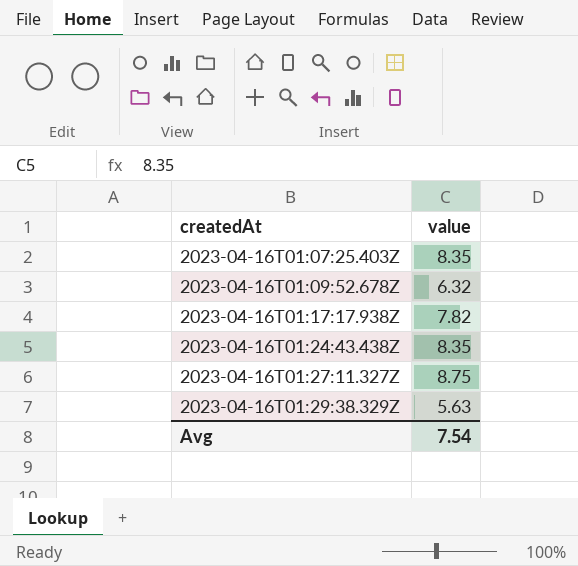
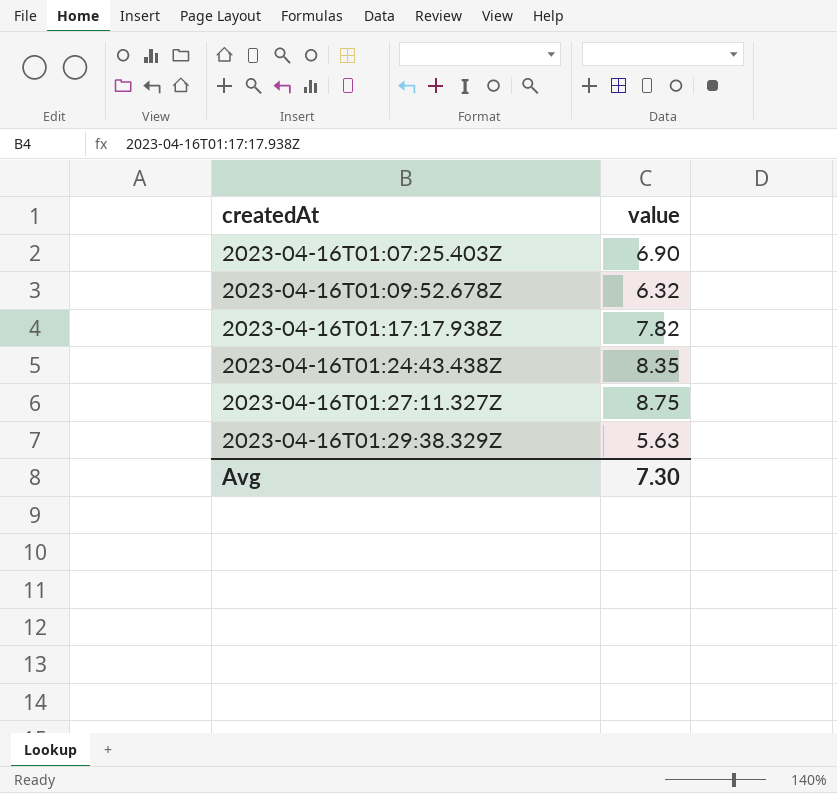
2023-04-16T01:07:25.403Z | value: 8.35 -> 6.90
Avg | value: 7.54 -> 7.30

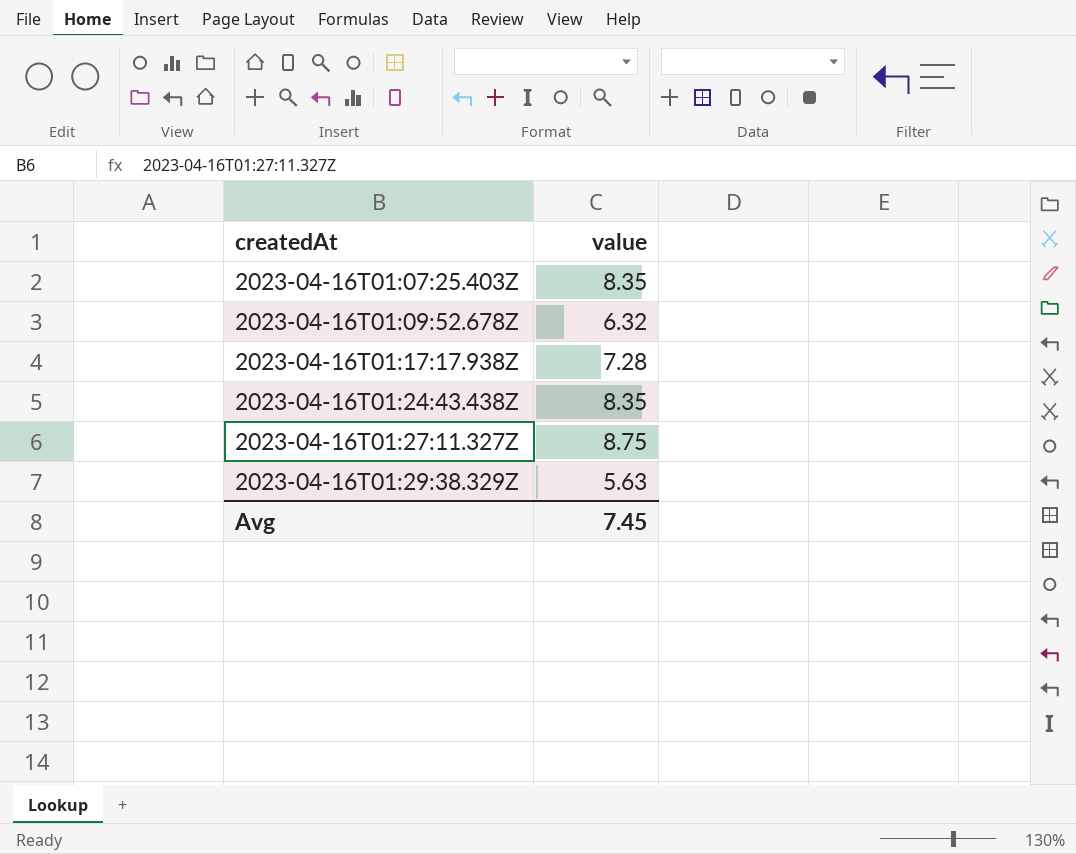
2023-04-16T01:07:25.403Z | value: 6.90 -> 8.35
2023-04-16T01:17:17.938Z | value: 7.82 -> 7.28
Avg | value: 7.30 -> 7.45

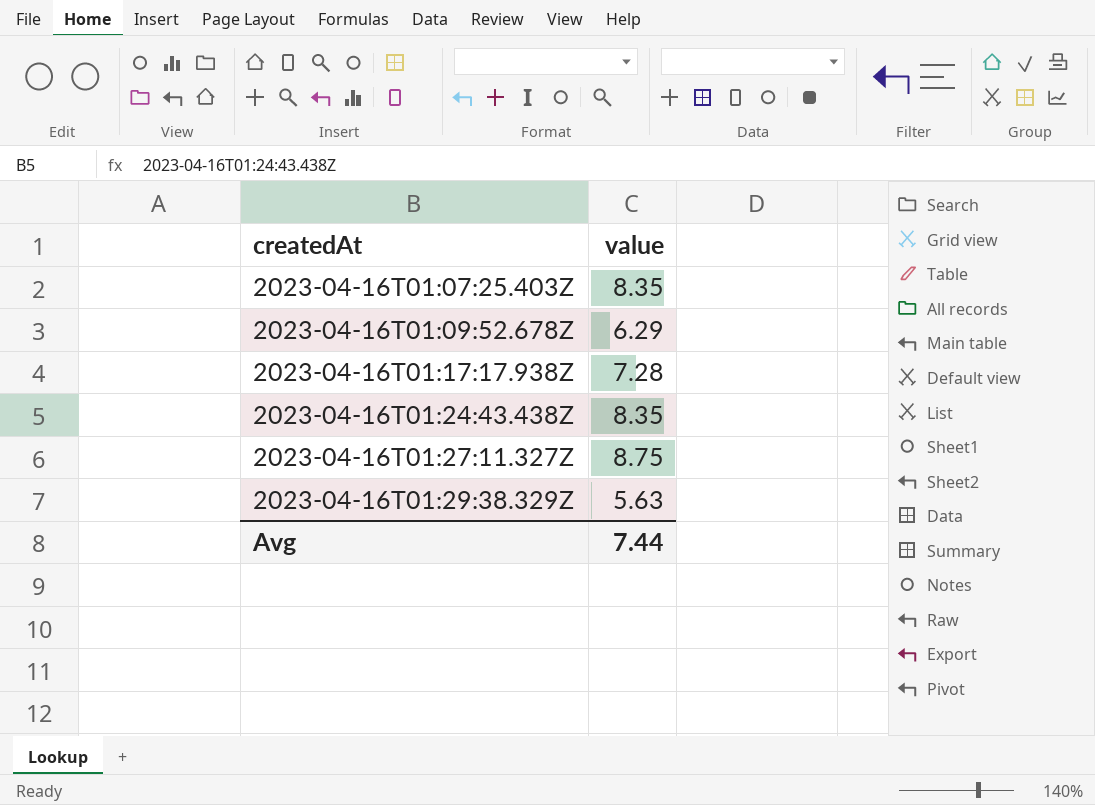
2023-04-16T01:09:52.678Z | value: 6.32 -> 6.29
Avg | value: 7.45 -> 7.44

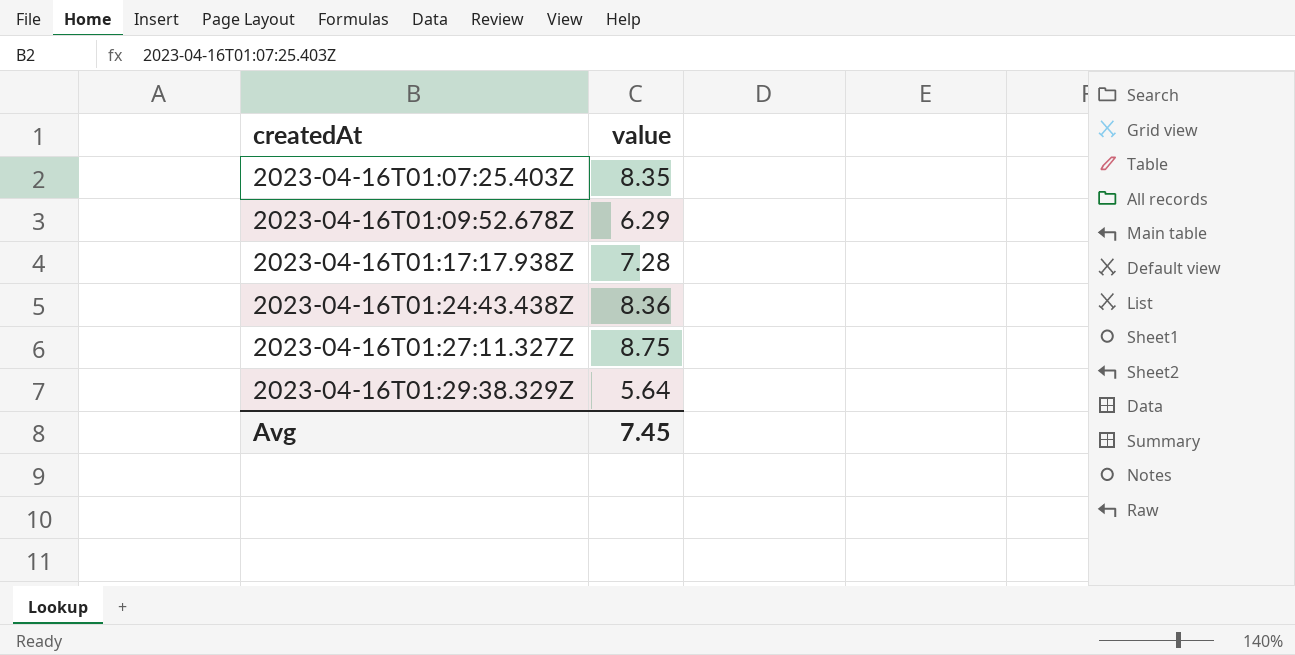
2023-04-16T01:24:43.438Z | value: 8.35 -> 8.36
2023-04-16T01:29:38.329Z | value: 5.63 -> 5.64
Avg | value: 7.44 -> 7.45

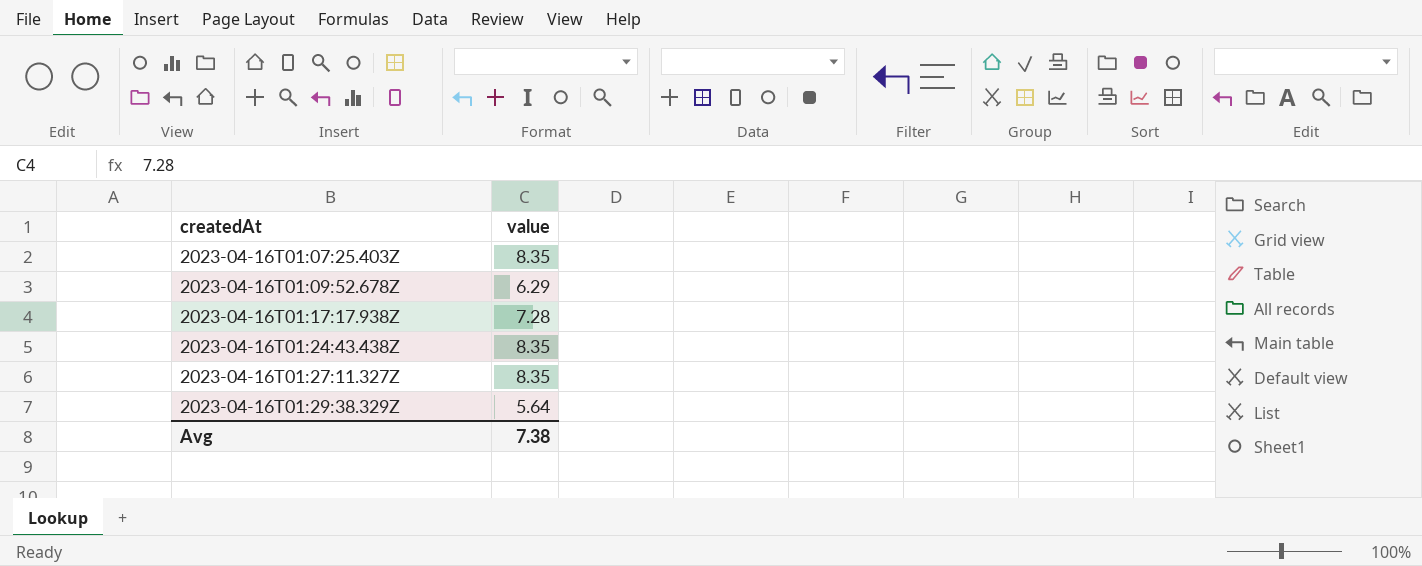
2023-04-16T01:24:43.438Z | value: 8.36 -> 8.35
2023-04-16T01:27:11.327Z | value: 8.75 -> 8.35
Avg | value: 7.45 -> 7.38

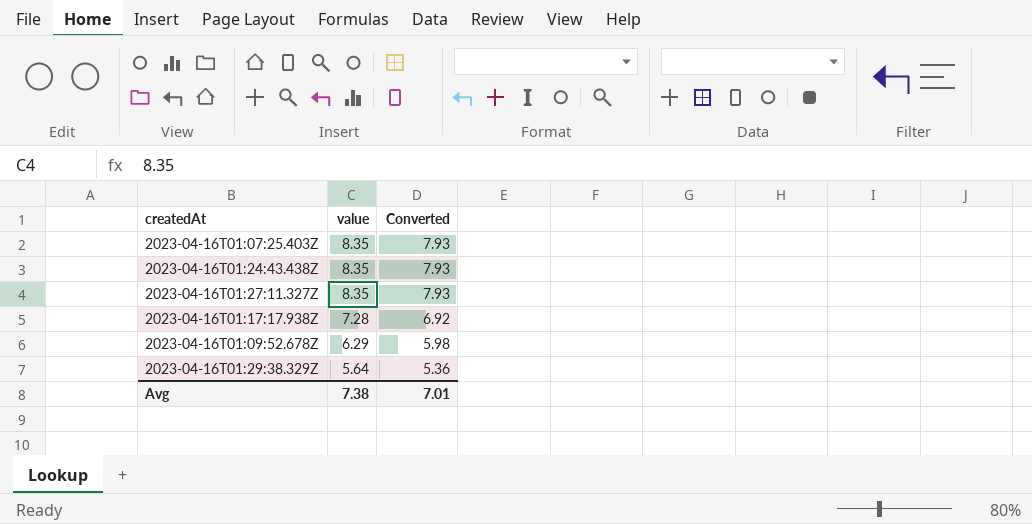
row order: createdAt ascending -> value descending
column Converted | formula: none -> [value] * 0.95

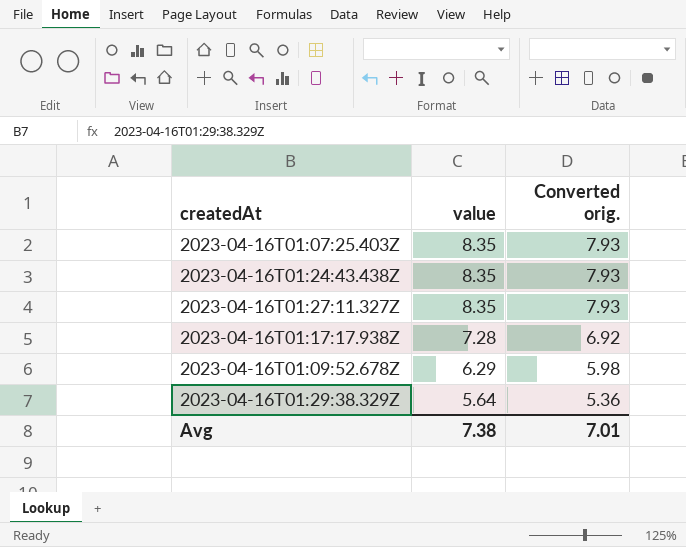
column name: Converted -> Converted orig.

